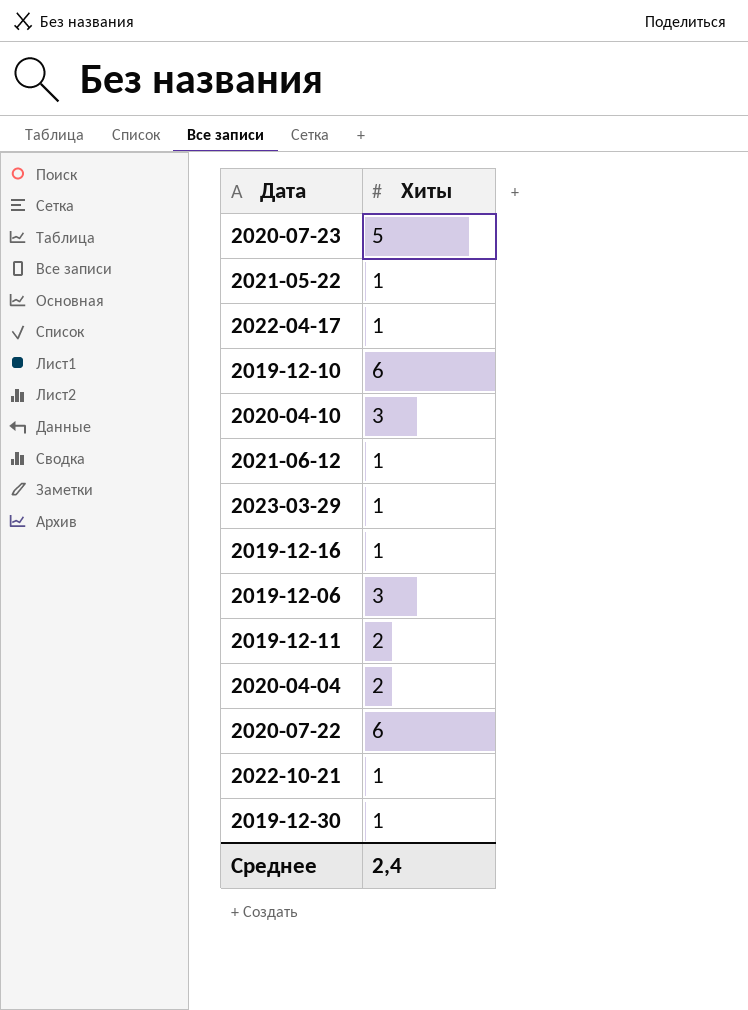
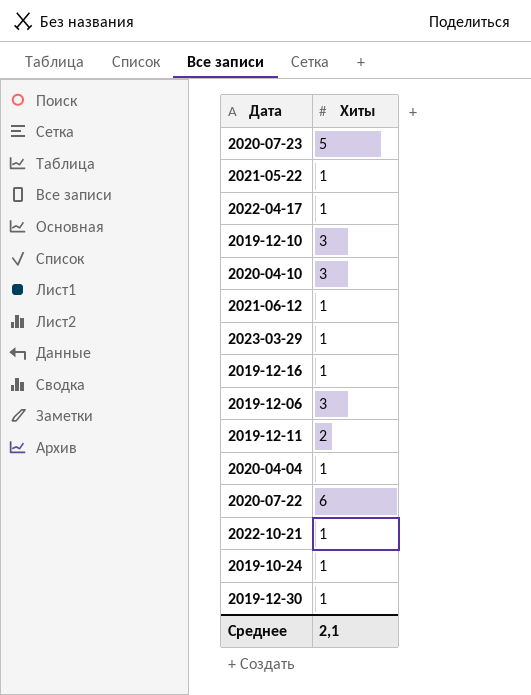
2019-12-10 | Хиты: 6 -> 3
2020-04-04 | Хиты: 2 -> 1
row 2019-10-24: none -> 1
Среднее | Хиты: 2,4 -> 2,1

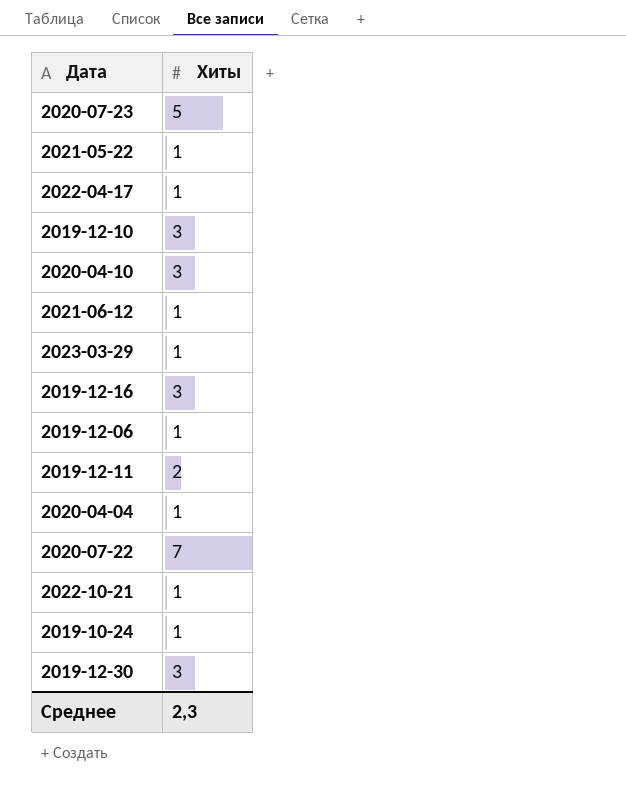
2019-12-16 | Хиты: 1 -> 3
2019-12-06 | Хиты: 3 -> 1
2020-07-22 | Хиты: 6 -> 7
2019-12-30 | Хиты: 1 -> 3
Среднее | Хиты: 2,1 -> 2,3

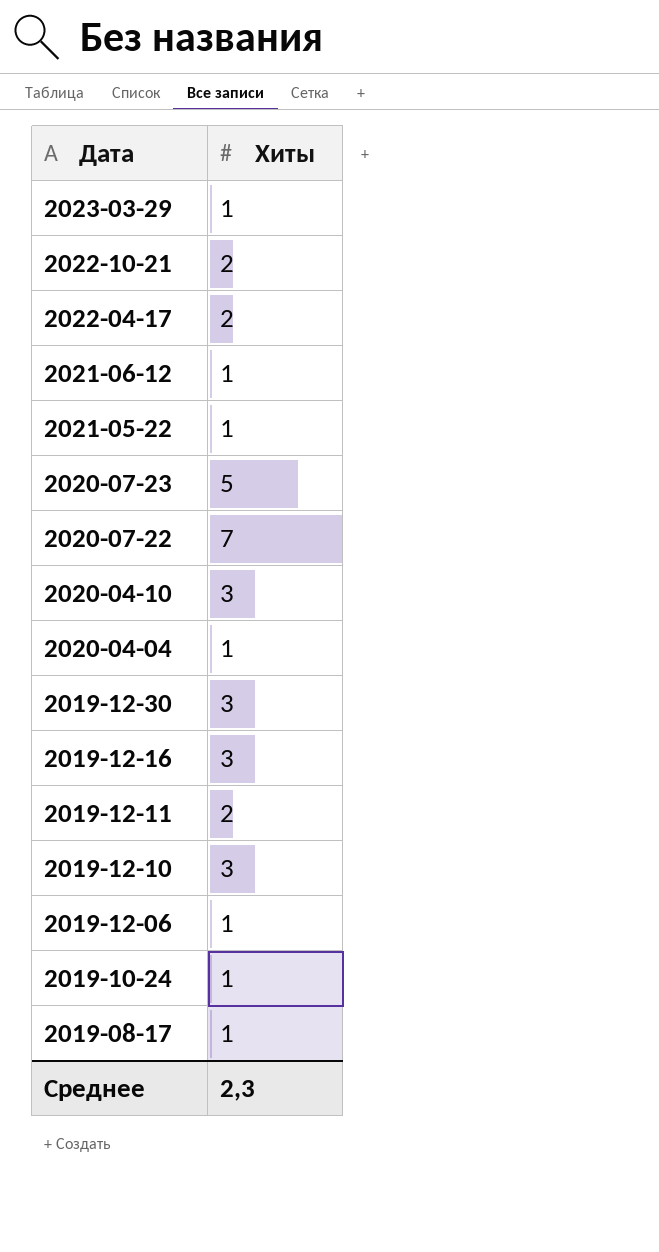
row order: none -> Дата descending
2022-10-21 | Хиты: 1 -> 2
2022-04-17 | Хиты: 1 -> 2
row 2019-08-17: none -> 1

